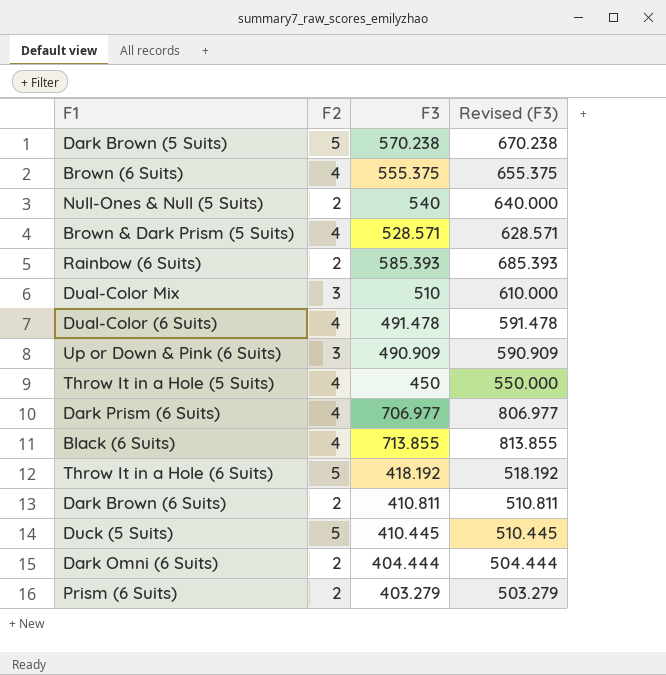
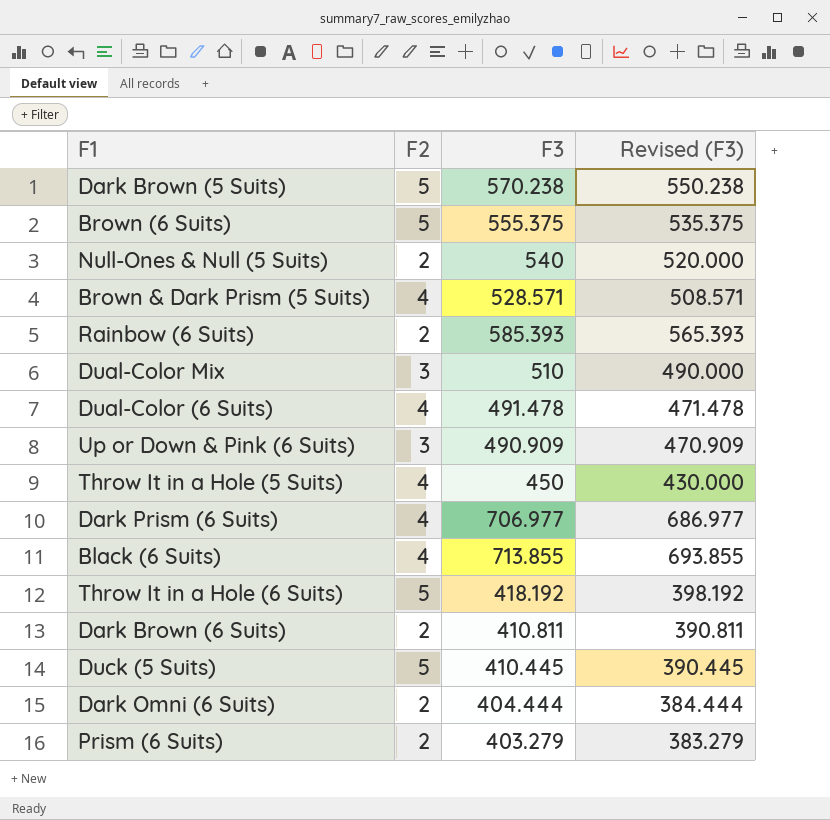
column Revised (F3) | formula: [F3] + 100 -> [F3] - 20
Brown (6 Suits) | F2: 4 -> 5

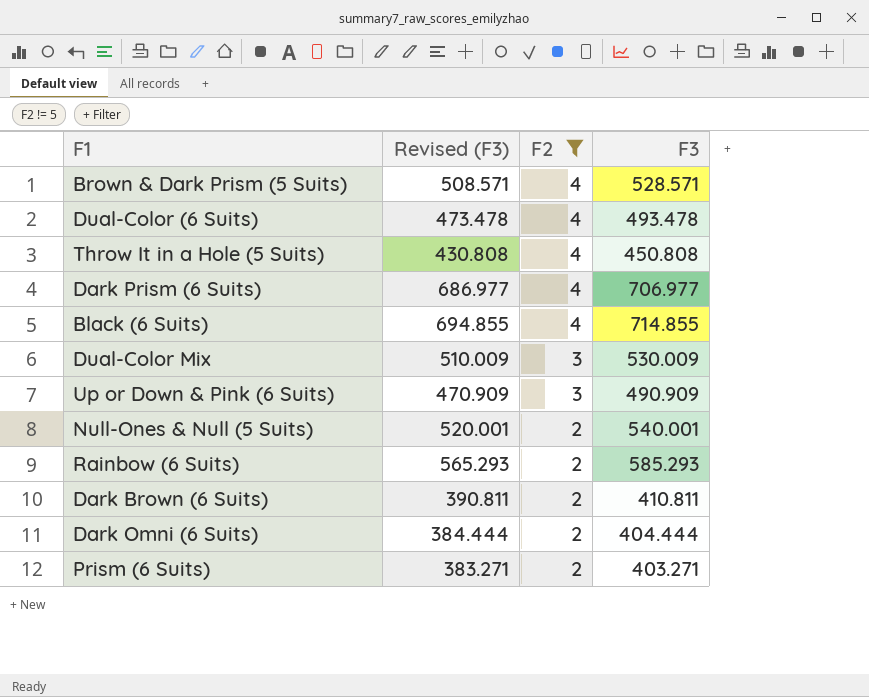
filter: none -> F2 != 5
row order: none -> F2 descending
column Revised (F3) | position: 4 -> 2
Dual-Color (6 Suits) | Revised (F3): 471.478 -> 473.478
Dual-Color (6 Suits) | F3: 491.478 -> 493.478
Throw It in a Hole (5 Suits) | Revised (F3): 430.000 -> 430.808
Throw It in a Hole (5 Suits) | F3: 450 -> 450.808
Black (6 Suits) | Revised (F3): 693.855 -> 694.855
Black (6 Suits) | F3: 713.855 -> 714.855
Dual-Color Mix | Revised (F3): 490.000 -> 510.009
Dual-Color Mix | F3: 510 -> 530.009
Null-Ones & Null (5 Suits) | Revised (F3): 520.000 -> 520.001
Null-Ones & Null (5 Suits) | F3: 540 -> 540.001
Rainbow (6 Suits) | Revised (F3): 565.393 -> 565.293
Rainbow (6 Suits) | F3: 585.393 -> 585.293
Prism (6 Suits) | Revised (F3): 383.279 -> 383.271
Prism (6 Suits) | F3: 403.279 -> 403.271

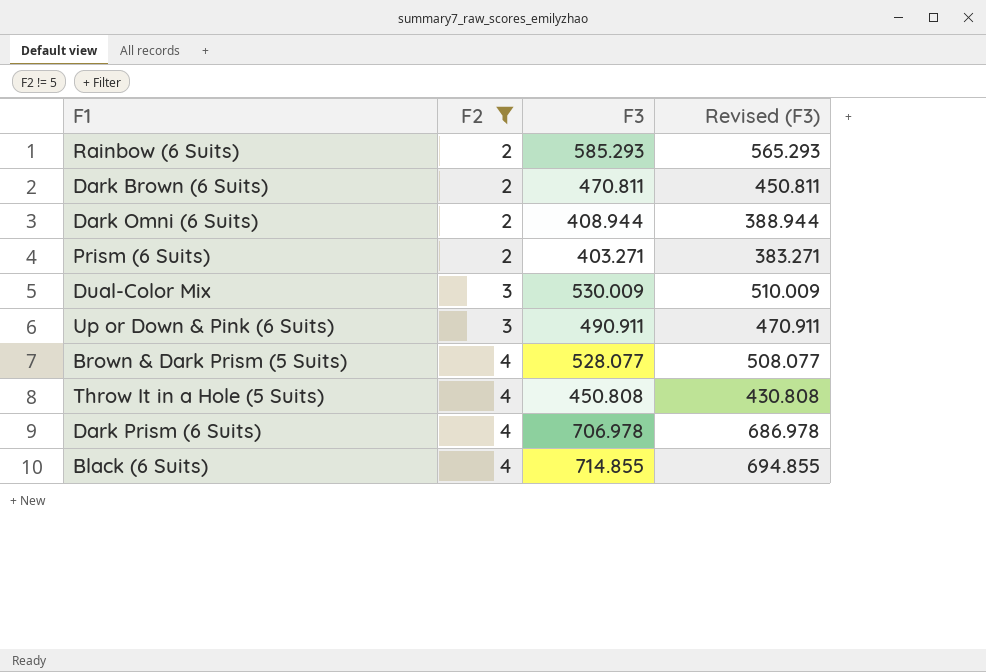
row order: F2 descending -> F2 ascending
column Revised (F3) | position: 2 -> 4
row Dual-Color (6 Suits): 473.478 | 4 | 493.478 -> none
row Null-Ones & Null (5 Suits): 520.001 | 2 | 540.001 -> none
Dark Brown (6 Suits) | F3: 410.811 -> 470.811
Dark Brown (6 Suits) | Revised (F3): 390.811 -> 450.811
Dark Omni (6 Suits) | F3: 404.444 -> 408.944
Dark Omni (6 Suits) | Revised (F3): 384.444 -> 388.944
Up or Down & Pink (6 Suits) | F3: 490.909 -> 490.911
Up or Down & Pink (6 Suits) | Revised (F3): 470.909 -> 470.911
Brown & Dark Prism (5 Suits) | F3: 528.571 -> 528.077
Brown & Dark Prism (5 Suits) | Revised (F3): 508.571 -> 508.077
Dark Prism (6 Suits) | F3: 706.977 -> 706.978
Dark Prism (6 Suits) | Revised (F3): 686.977 -> 686.978

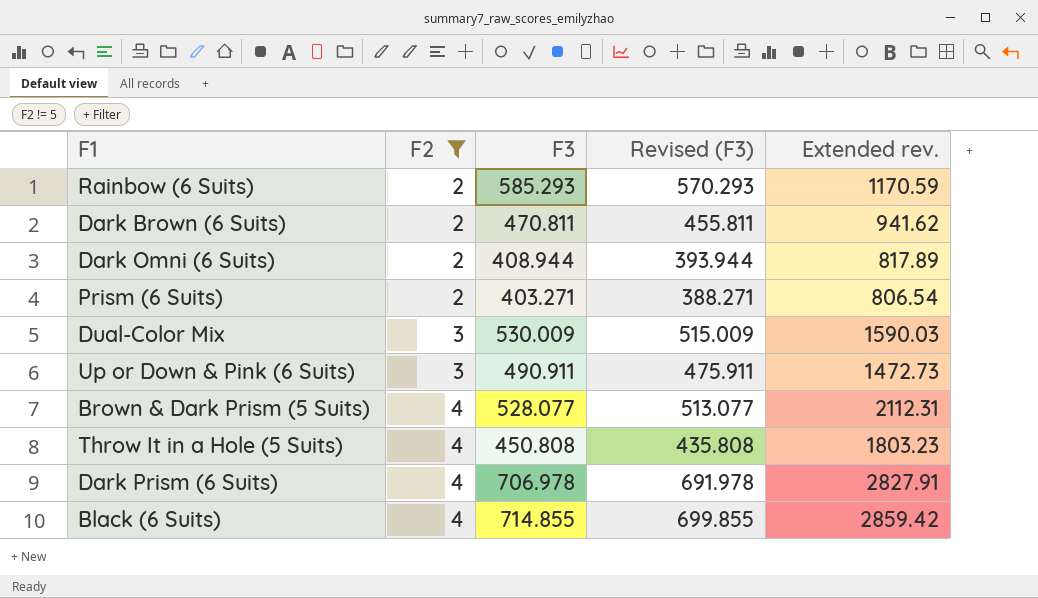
column Revised (F3) | formula: [F3] - 20 -> [F3] - 15
column Extended rev. | formula: none -> [F2] * [F3]

